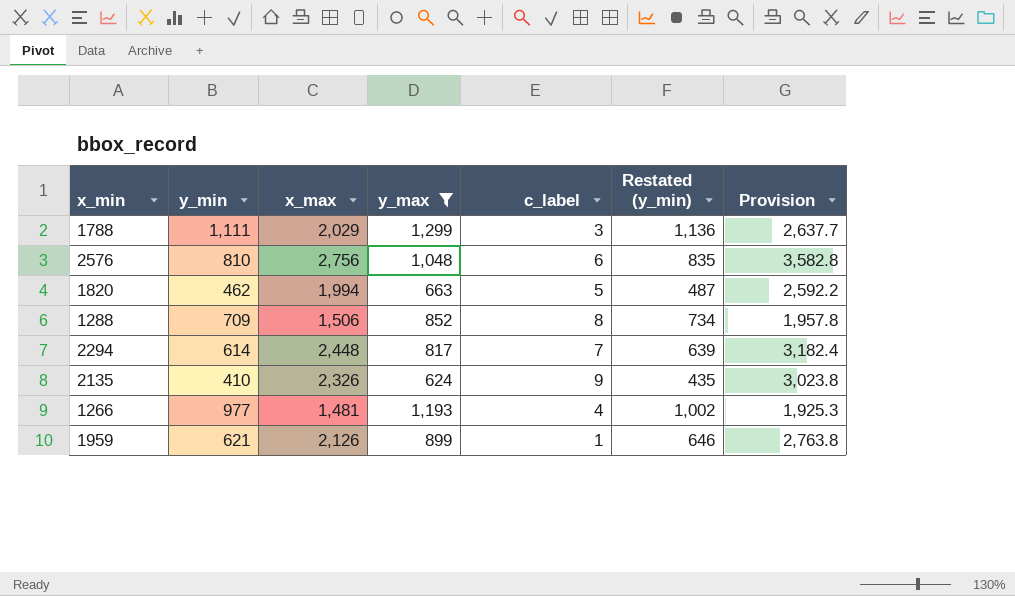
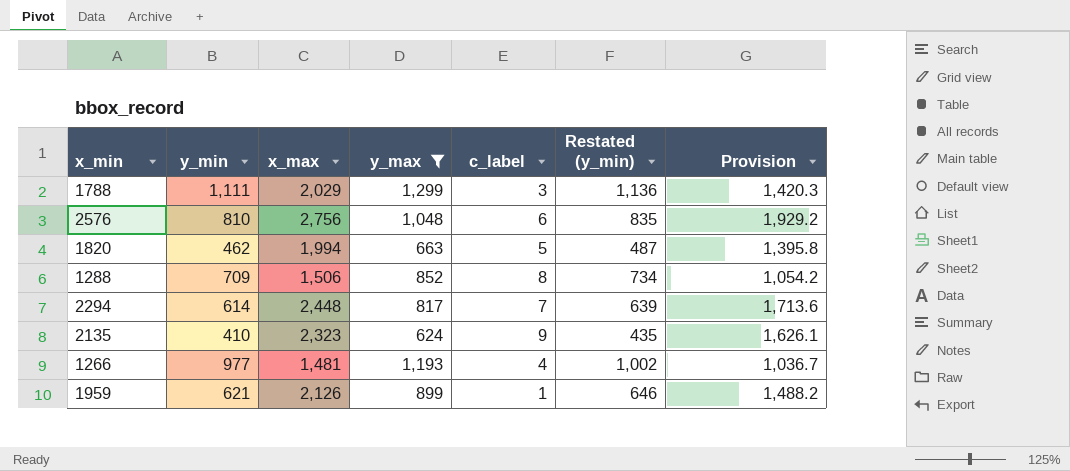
column Provision | formula: [x_max] * 1.3 -> [x_max] * 0.7
2135 | x_max: 2,326 -> 2,323

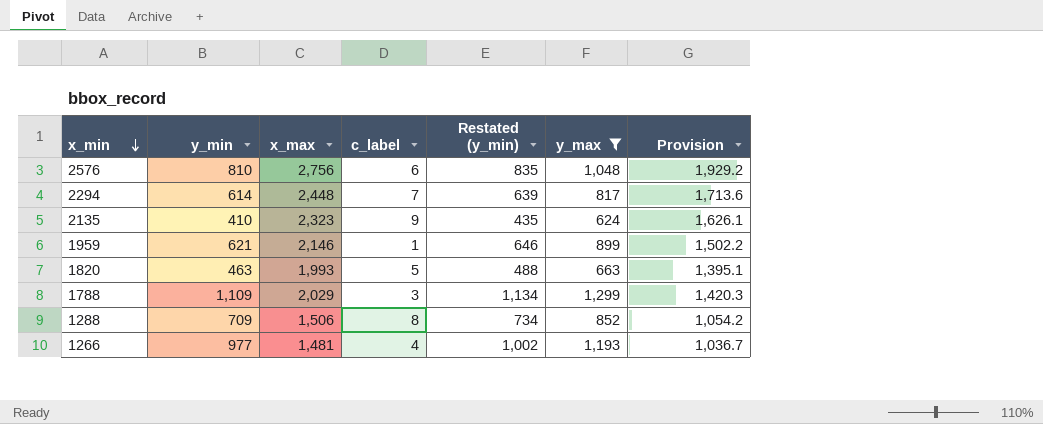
row order: none -> x_min descending
column y_max | position: 4 -> 6
1959 | x_max: 2,126 -> 2,146
1959 | Provision: 1,488.2 -> 1,502.2
1820 | y_min: 462 -> 463
1820 | x_max: 1,994 -> 1,993
1820 | Restated (y_min): 487 -> 488
1820 | Provision: 1,395.8 -> 1,395.1
1788 | y_min: 1,111 -> 1,109
1788 | Restated (y_min): 1,136 -> 1,134

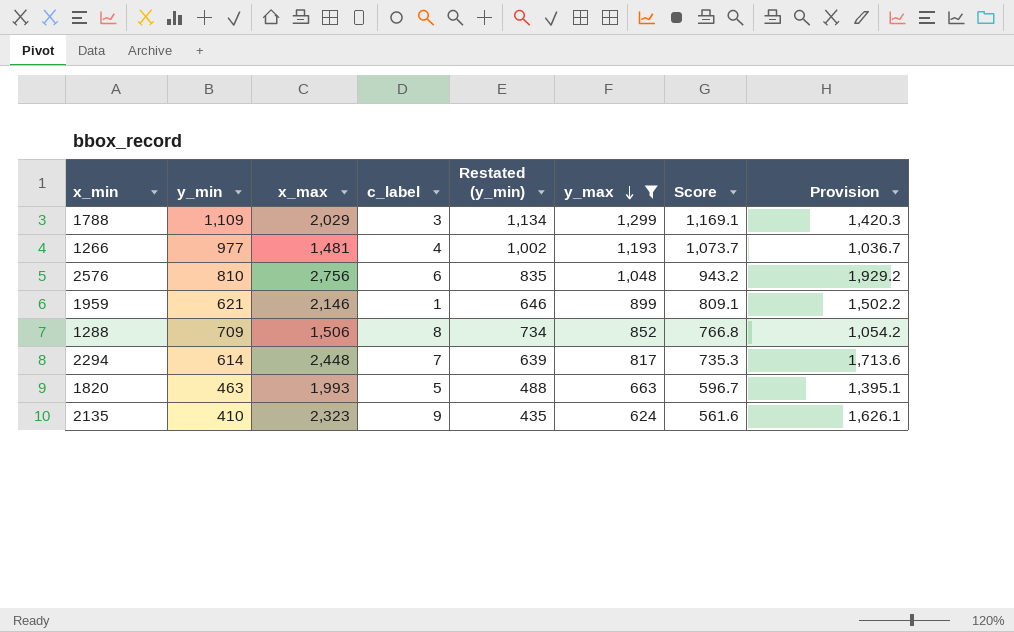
row order: x_min descending -> y_max descending
column Score | formula: none -> [y_max] * 0.9

